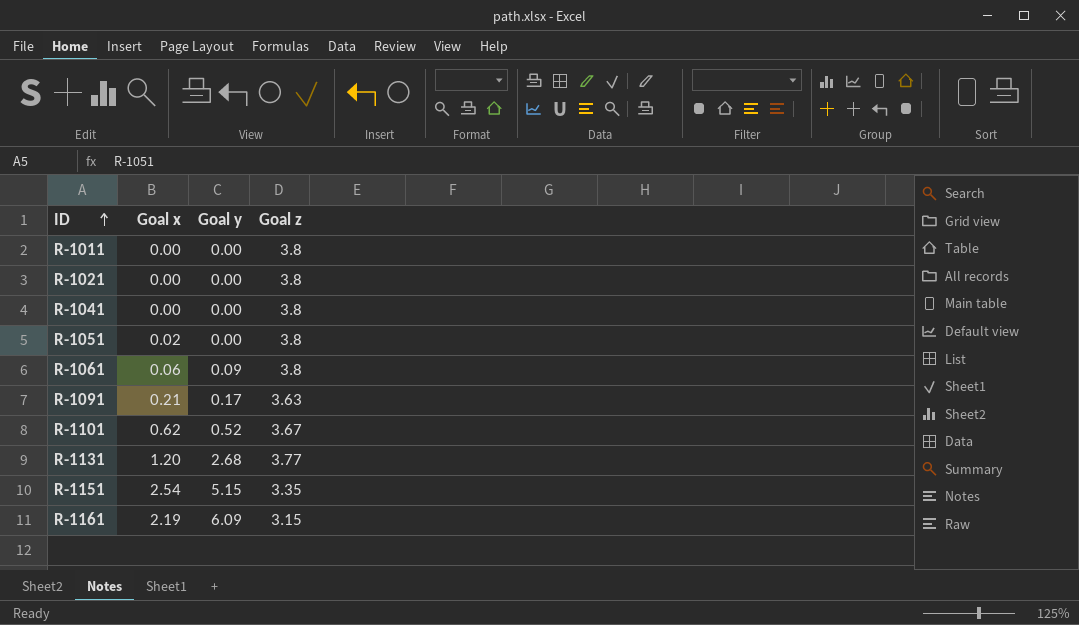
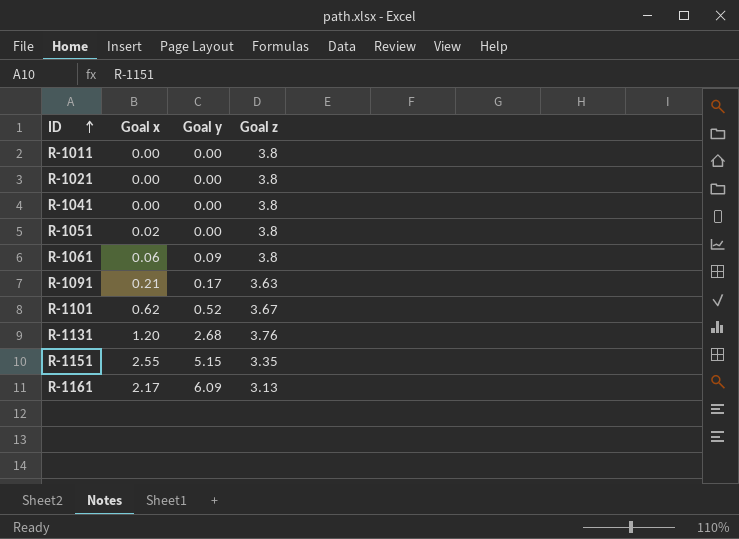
R-1131 | Goal z: 3.77 -> 3.76
R-1151 | Goal x: 2.54 -> 2.55
R-1161 | Goal x: 2.19 -> 2.17
R-1161 | Goal z: 3.15 -> 3.13

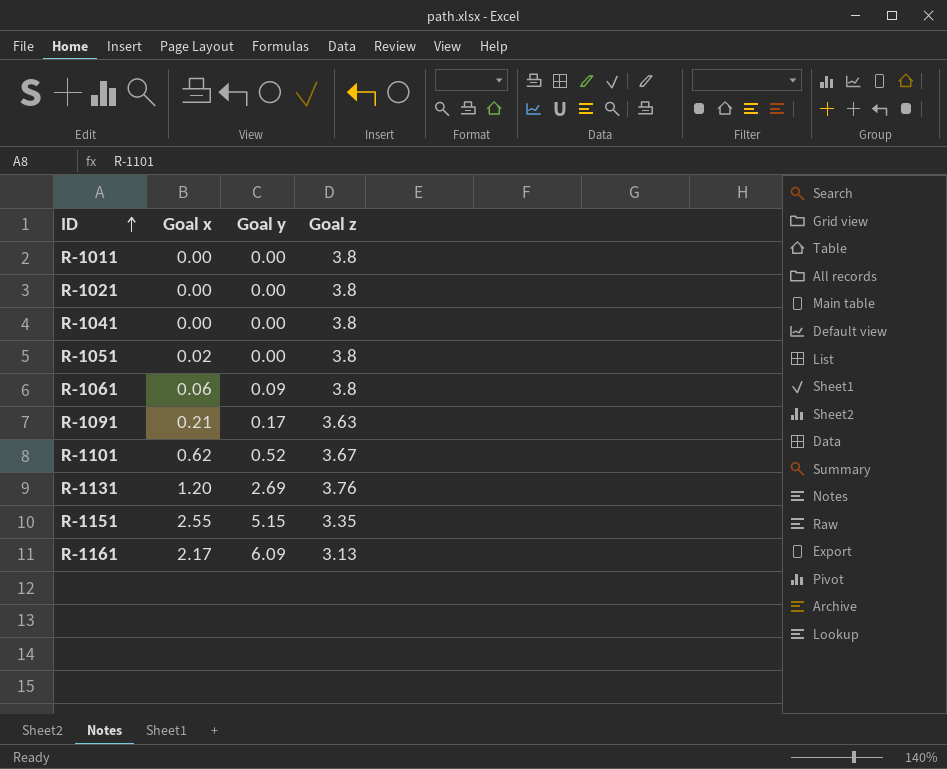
R-1131 | Goal y: 2.68 -> 2.69

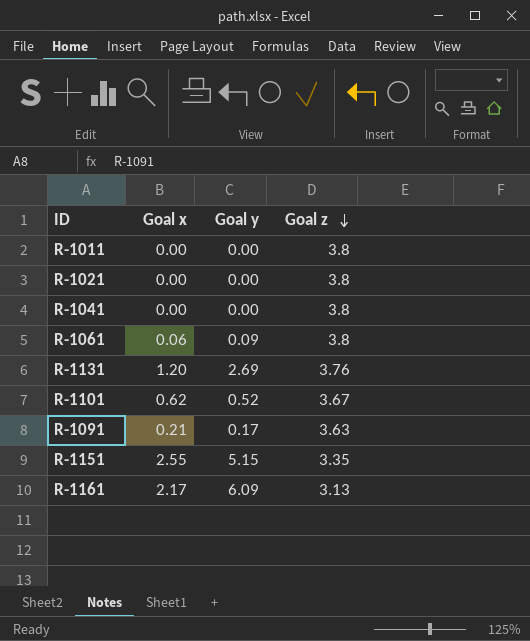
row order: ID ascending -> Goal z descending
row R-1051: 0.02 | 0.00 | 3.8 -> none

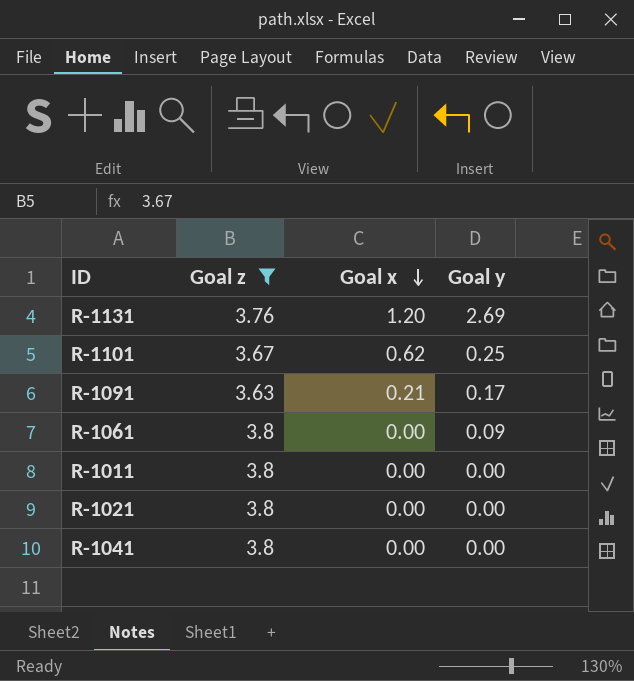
filter: none -> Goal z >= 3.63
row order: Goal z descending -> Goal x descending
column Goal z | position: 4 -> 2
R-1101 | Goal y: 0.52 -> 0.25
R-1061 | Goal x: 0.06 -> 0.00

